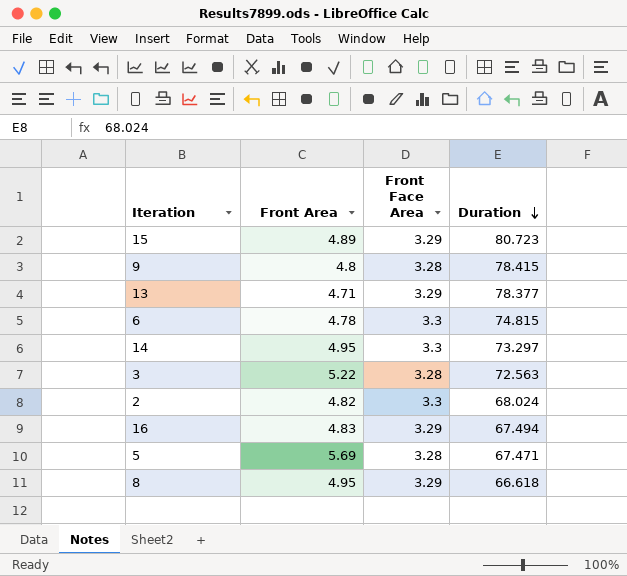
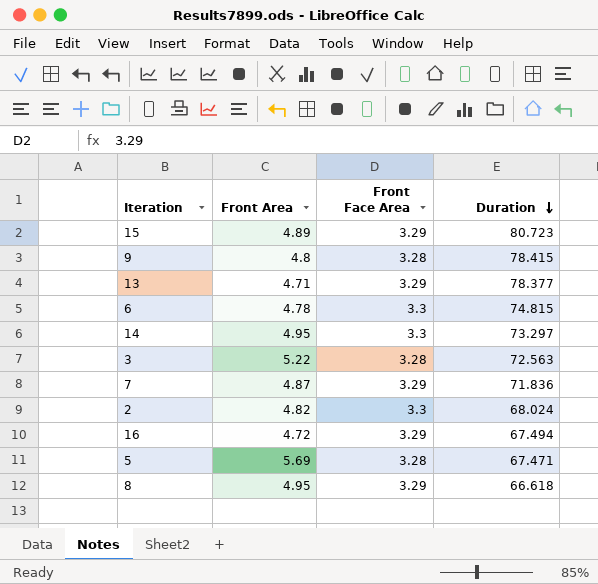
row 7: none -> 4.87 | 3.29 | 71.836
16 | Front Area: 4.83 -> 4.72

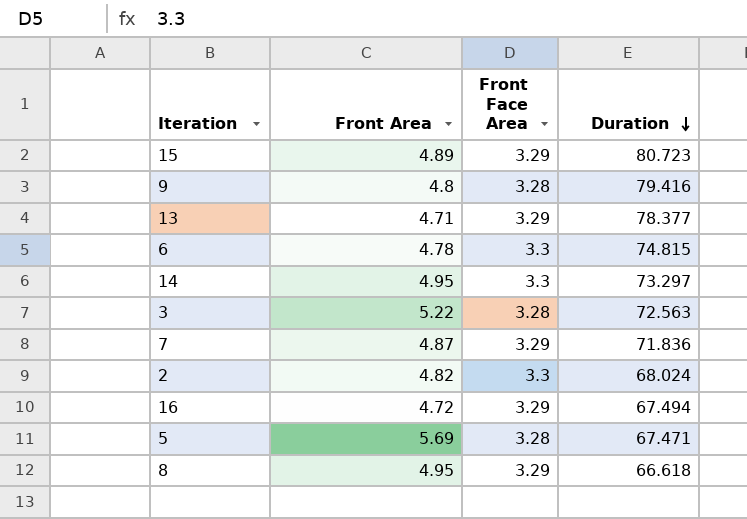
9 | Duration: 78.415 -> 79.416

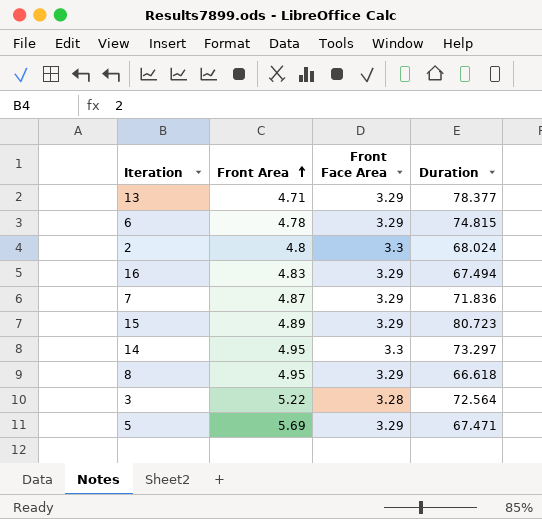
row order: Duration descending -> Front Area ascending
row 9: 4.8 | 3.28 | 79.416 -> none
6 | Front Face Area: 3.3 -> 3.29
2 | Front Area: 4.82 -> 4.8
16 | Front Area: 4.72 -> 4.83
3 | Duration: 72.563 -> 72.564
5 | Front Face Area: 3.28 -> 3.29

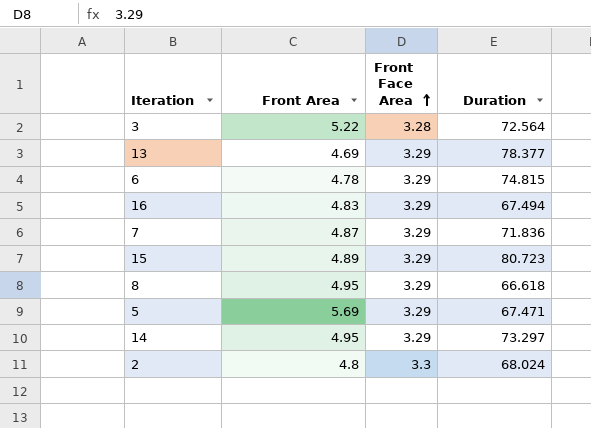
row order: Front Area ascending -> Front Face Area ascending
13 | Front Area: 4.71 -> 4.69
14 | Front Face Area: 3.3 -> 3.29

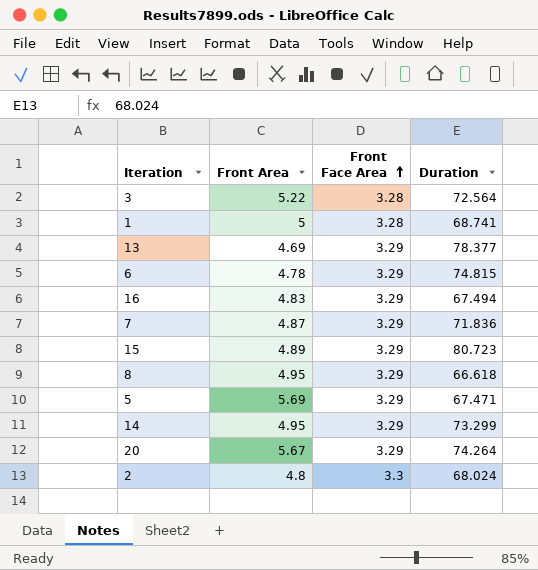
row 1: none -> 5 | 3.28 | 68.741
14 | Duration: 73.297 -> 73.299
row 20: none -> 5.67 | 3.29 | 74.264

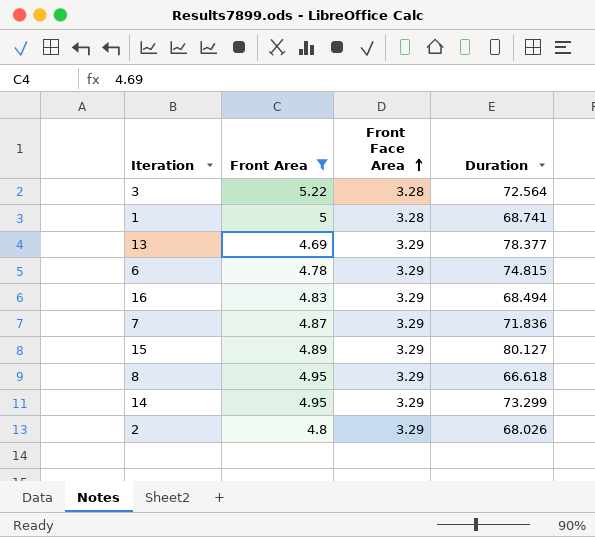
filter: none -> Front Area <= 5.22
16 | Duration: 67.494 -> 68.494
15 | Duration: 80.723 -> 80.127
2 | Front Face Area: 3.3 -> 3.29
2 | Duration: 68.024 -> 68.026

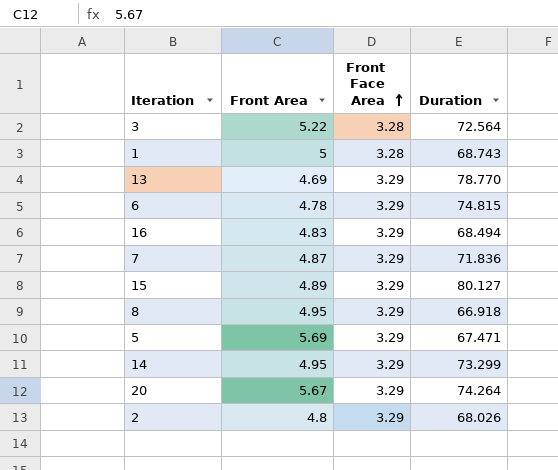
filter: Front Area <= 5.22 -> none
1 | Duration: 68.741 -> 68.743
13 | Duration: 78.377 -> 78.770
8 | Duration: 66.618 -> 66.918

